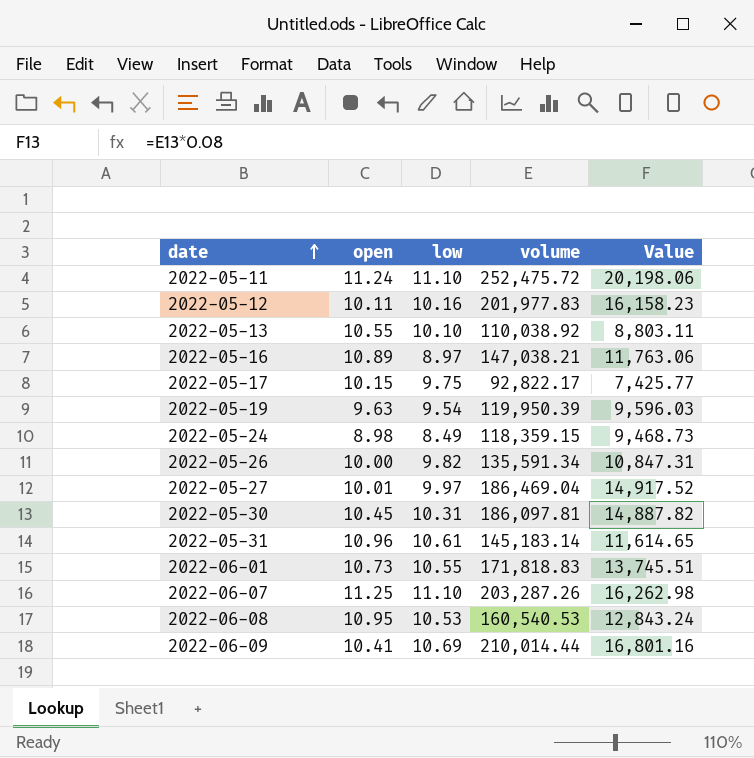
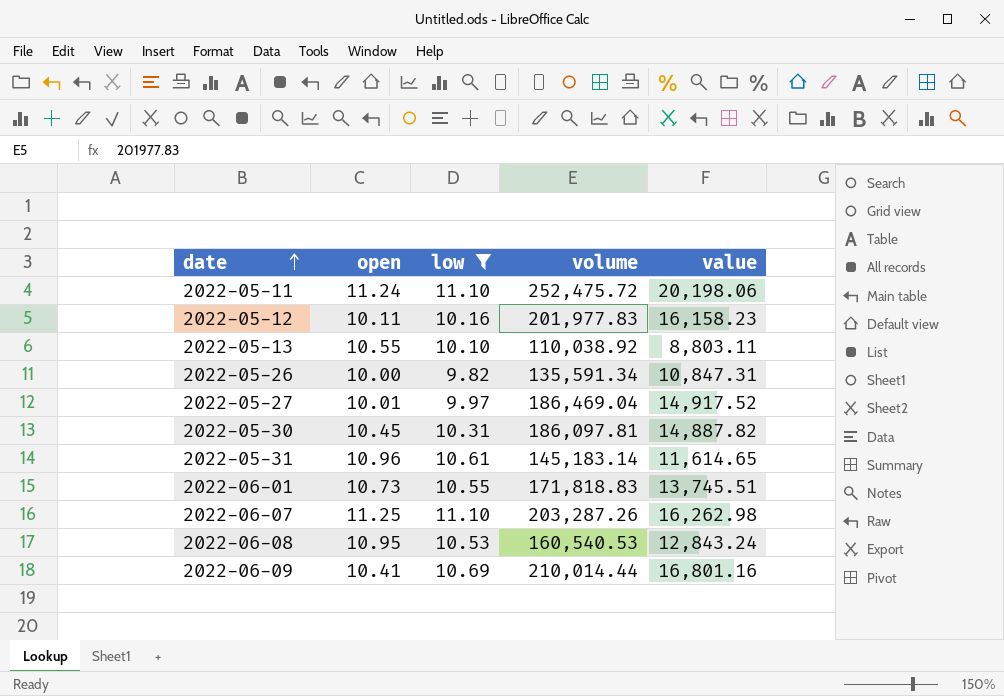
filter: none -> low >= 9.82
column name: Value -> value

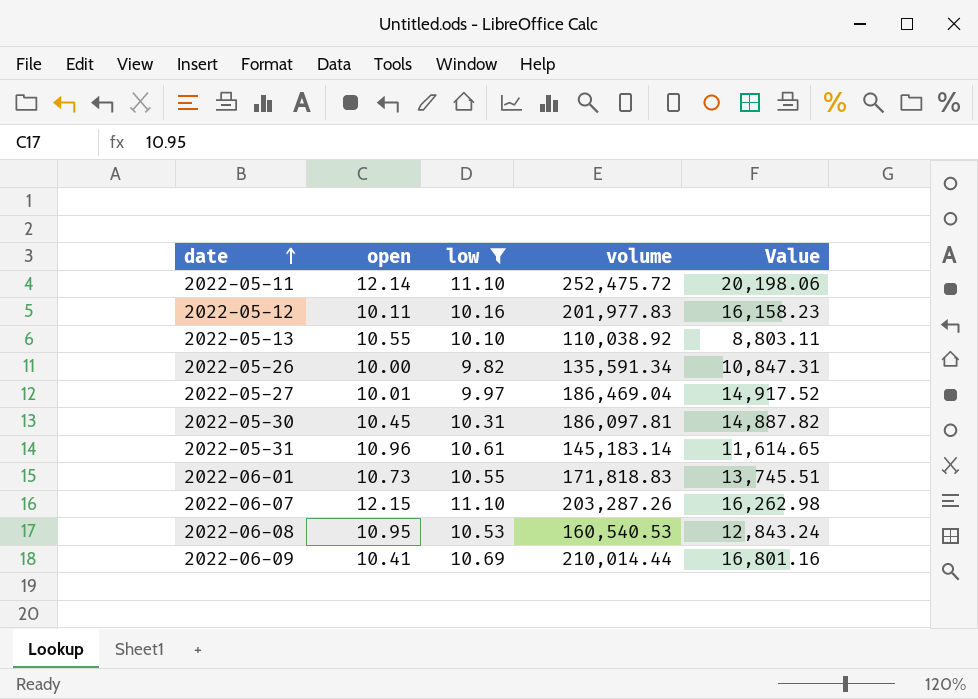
column name: value -> Value
2022-05-11 | open: 11.24 -> 12.14
2022-06-07 | open: 11.25 -> 12.15

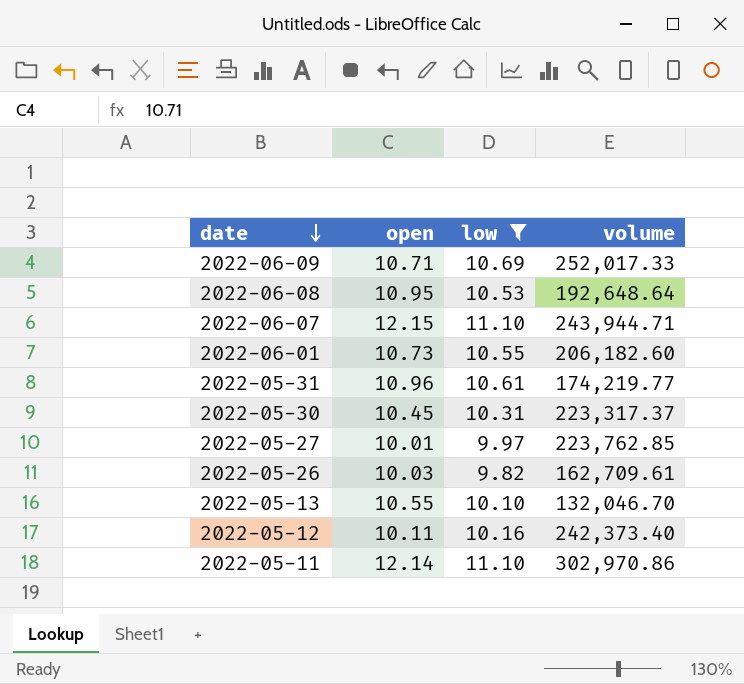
row order: date ascending -> date descending
column Value | formula: [volume] * 0.08 -> none
2022-06-09 | open: 10.41 -> 10.71
2022-06-09 | volume: 210,014.44 -> 252,017.33
2022-06-08 | volume: 160,540.53 -> 192,648.64
2022-06-07 | volume: 203,287.26 -> 243,944.71
2022-06-01 | volume: 171,818.83 -> 206,182.60
2022-05-31 | volume: 145,183.14 -> 174,219.77
2022-05-30 | volume: 186,097.81 -> 223,317.37
2022-05-27 | volume: 186,469.04 -> 223,762.85
2022-05-26 | open: 10.00 -> 10.03
2022-05-26 | volume: 135,591.34 -> 162,709.61
2022-05-13 | volume: 110,038.92 -> 132,046.70
2022-05-12 | volume: 201,977.83 -> 242,373.40
2022-05-11 | volume: 252,475.72 -> 302,970.86

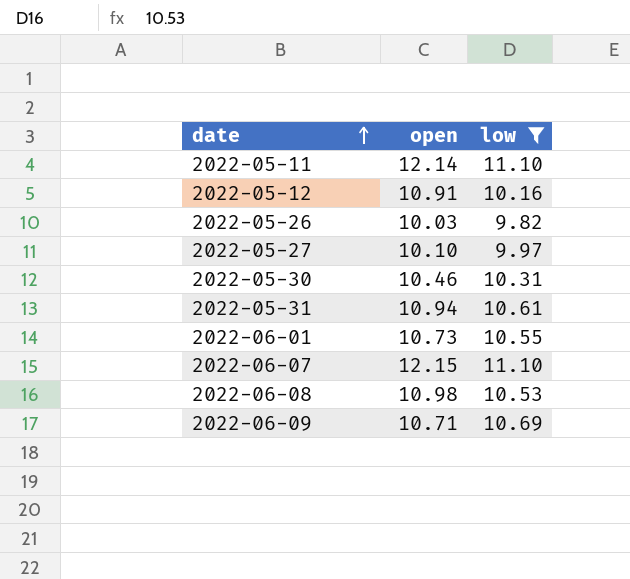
row order: date descending -> date ascending
column volume | position: 4 -> none
row 2022-05-13: 10.55 | 10.10 | 132,046.70 -> none
2022-05-12 | open: 10.11 -> 10.91
2022-05-27 | open: 10.01 -> 10.10
2022-05-30 | open: 10.45 -> 10.46
2022-05-31 | open: 10.96 -> 10.94
2022-06-08 | open: 10.95 -> 10.98

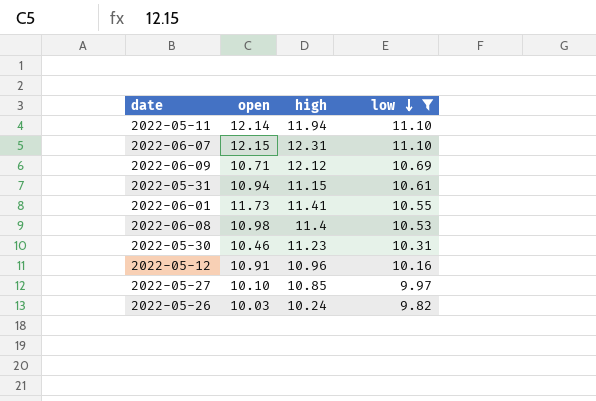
row order: date ascending -> low descending
column high | position: none -> 3
2022-06-01 | open: 10.73 -> 11.73

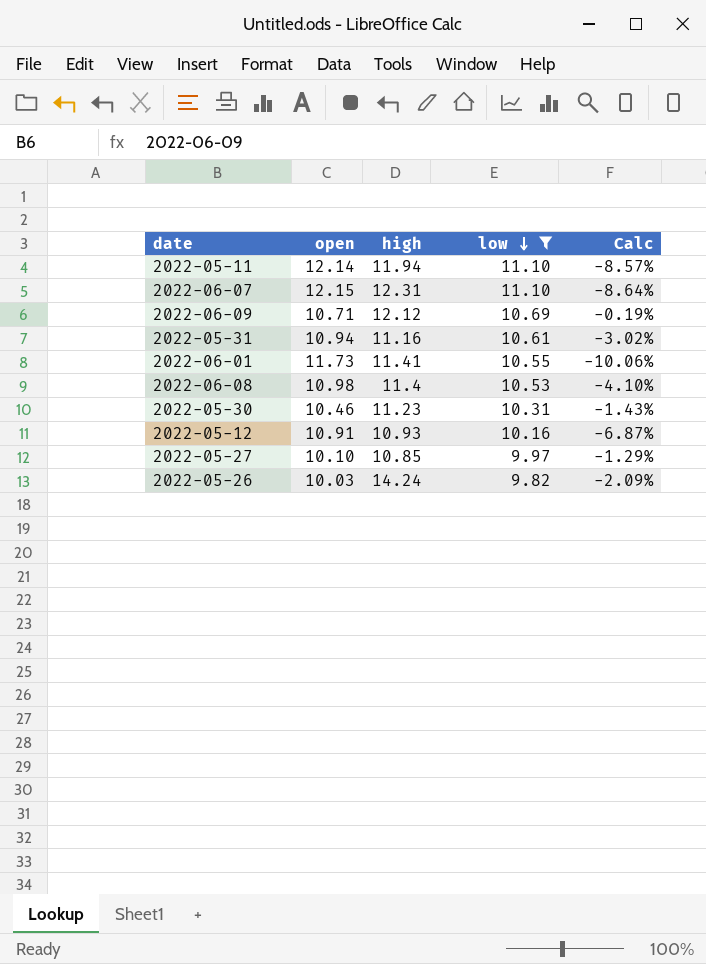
column Calc | formula: none -> ([low] - [open]) / [open]
2022-05-31 | high: 11.15 -> 11.16
2022-05-12 | high: 10.96 -> 10.93
2022-05-26 | high: 10.24 -> 14.24

